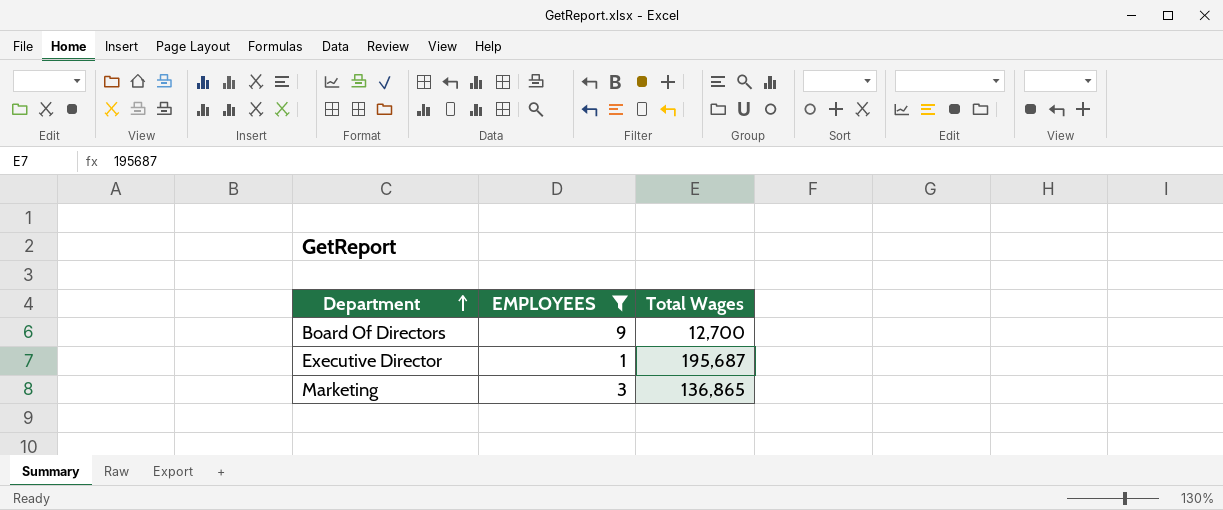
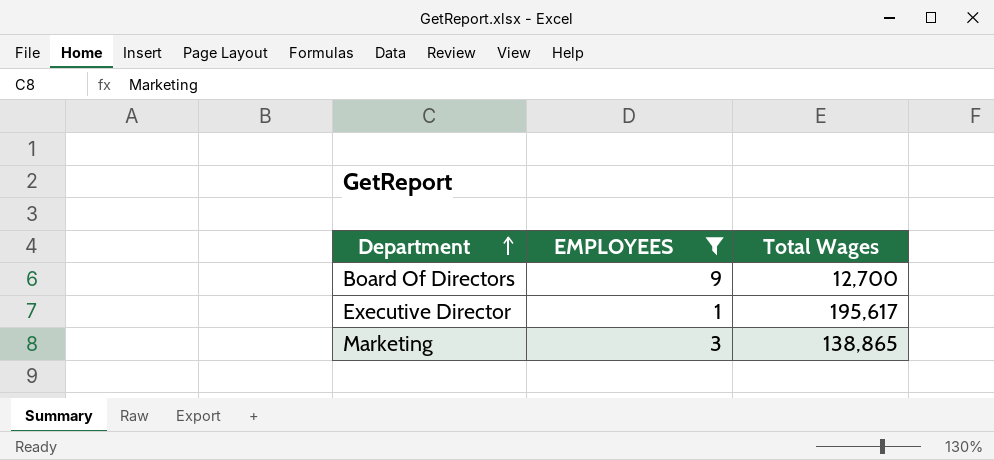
Executive Director | Total Wages: 195,687 -> 195,617
Marketing | Total Wages: 136,865 -> 138,865

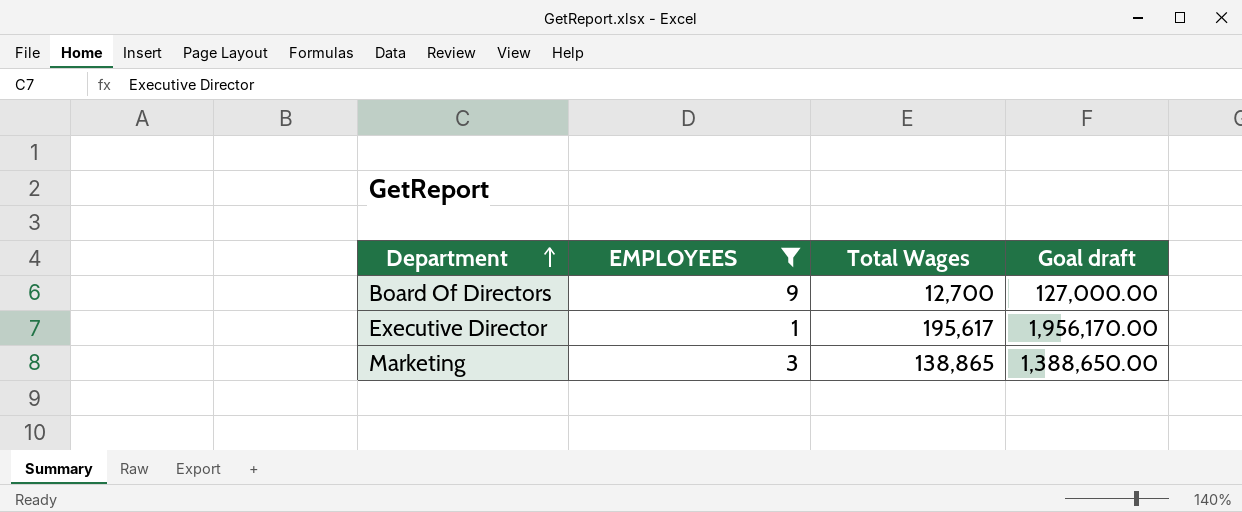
column Goal draft | formula: none -> [Total Wages] * 10

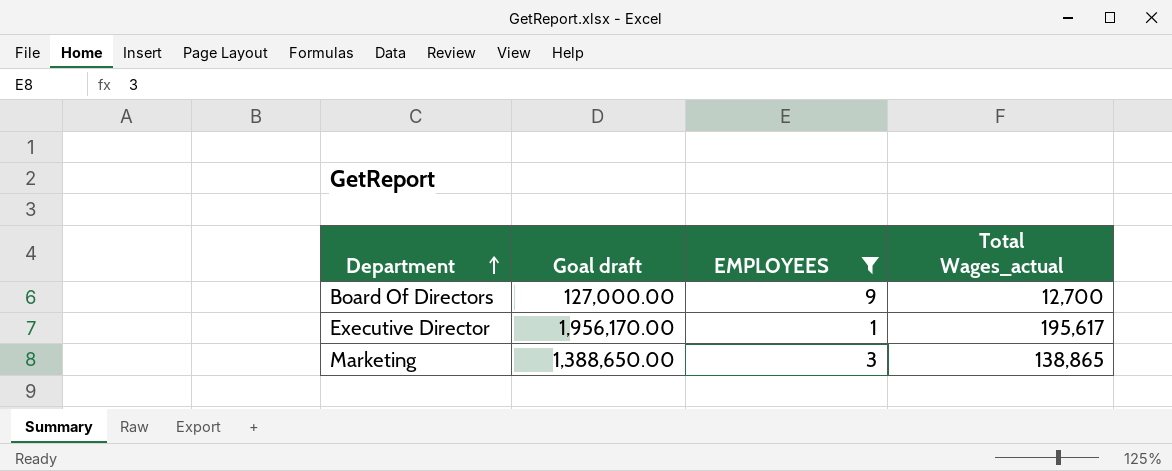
column Goal draft | position: 4 -> 2
column name: Total Wages -> Total Wages_actual

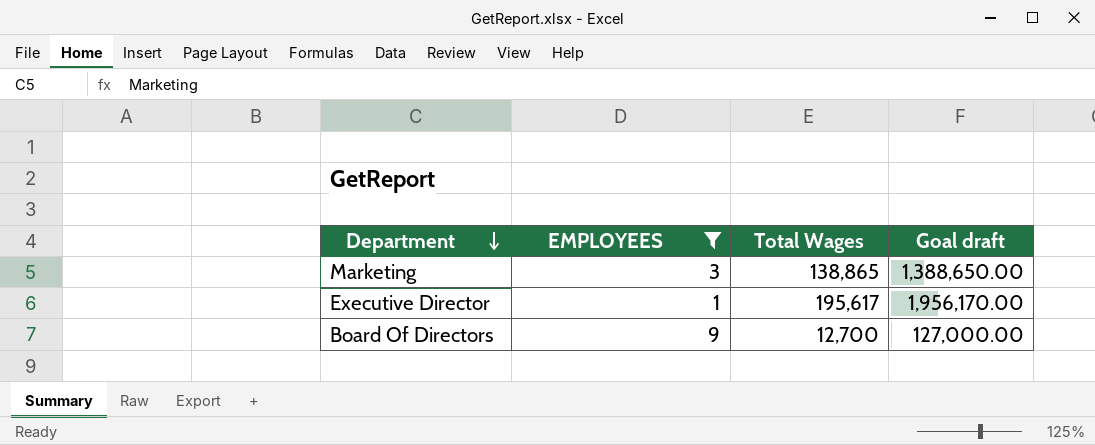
row order: Department ascending -> Department descending
column name: Total Wages_actual -> Total Wages
column Goal draft | position: 2 -> 4

